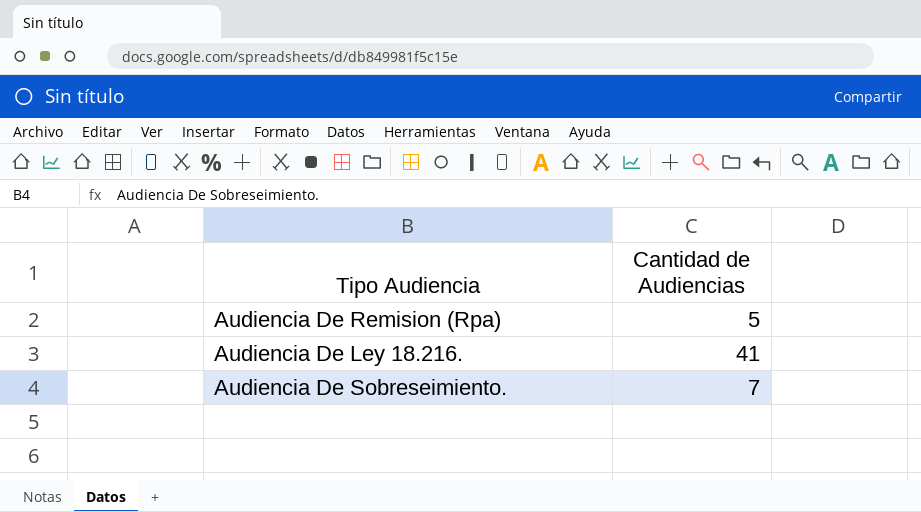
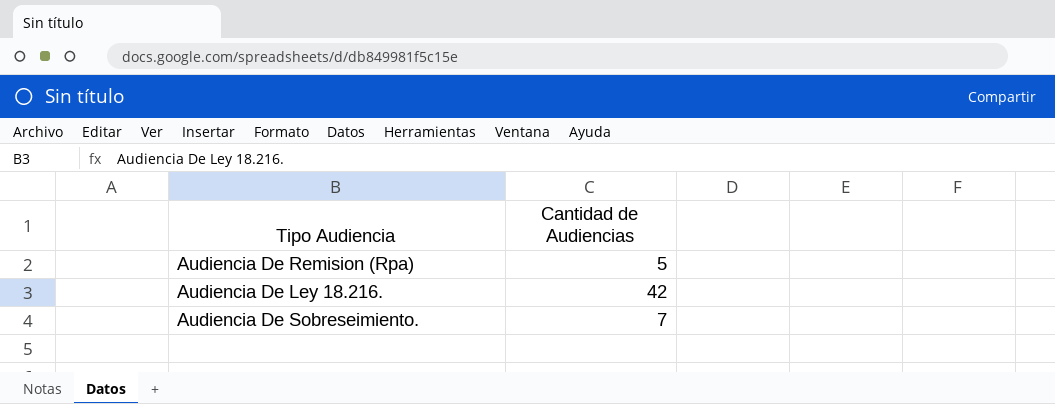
Audiencia De Ley 18.216. | Cantidad de Audiencias: 41 -> 42

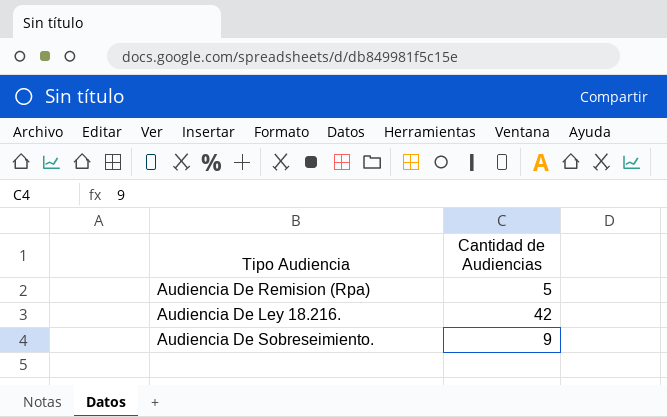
Audiencia De Sobreseimiento. | Cantidad de Audiencias: 7 -> 9

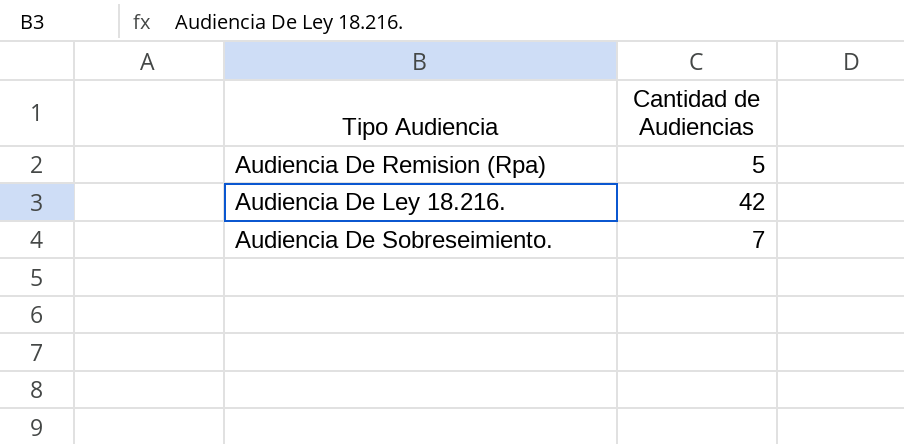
Audiencia De Sobreseimiento. | Cantidad de Audiencias: 9 -> 7

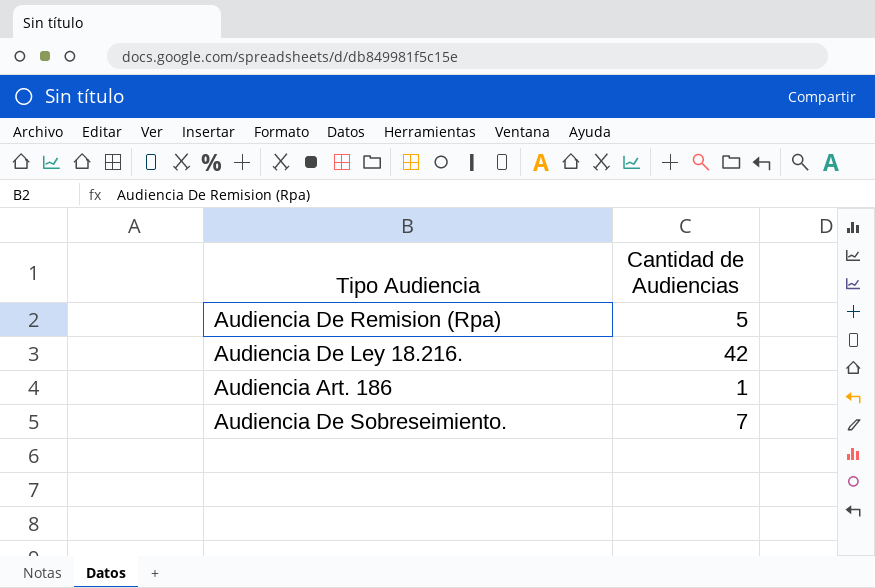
row Audiencia Art. 186: none -> 1

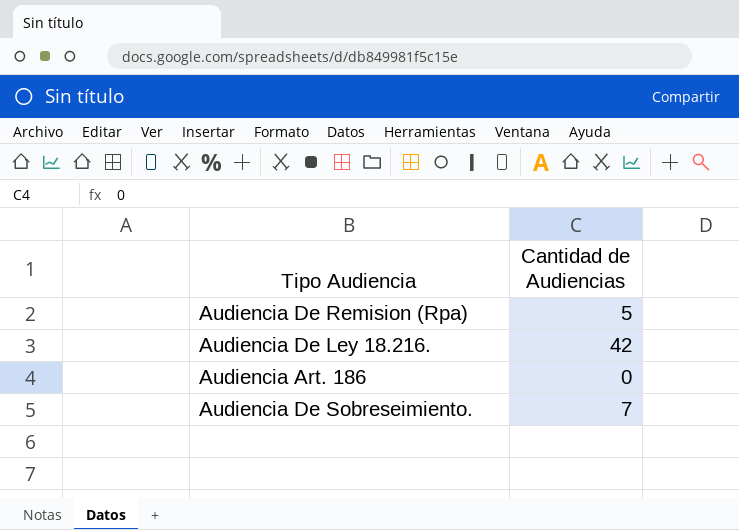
Audiencia Art. 186 | Cantidad de Audiencias: 1 -> 0

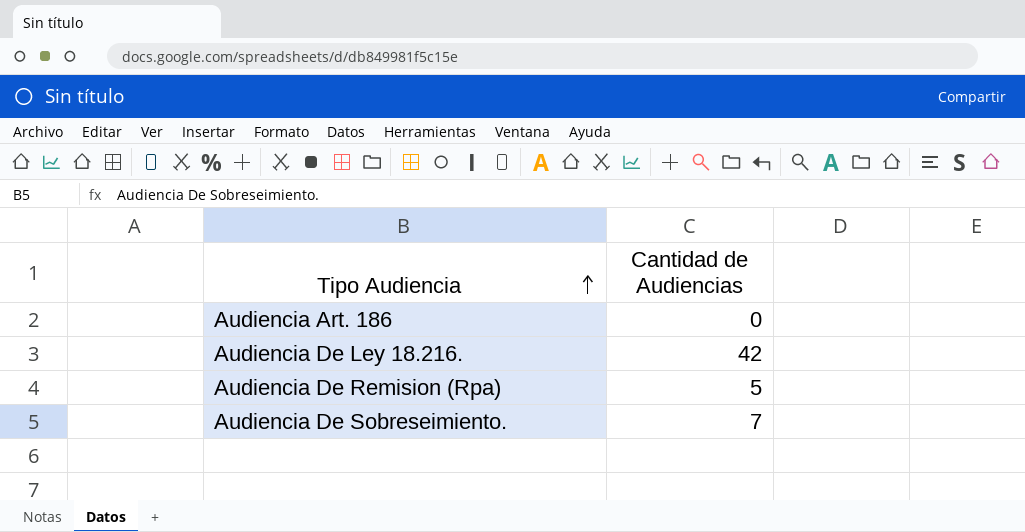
row order: none -> Tipo Audiencia ascending

